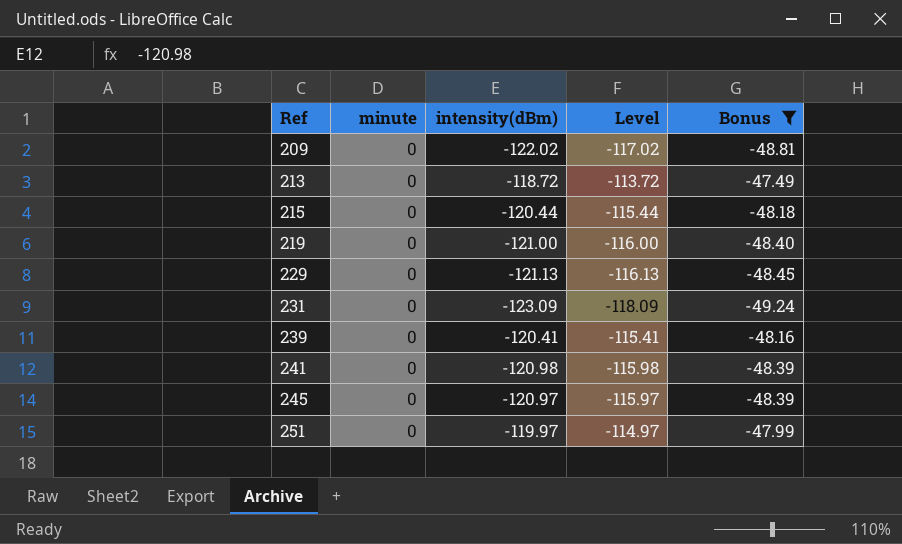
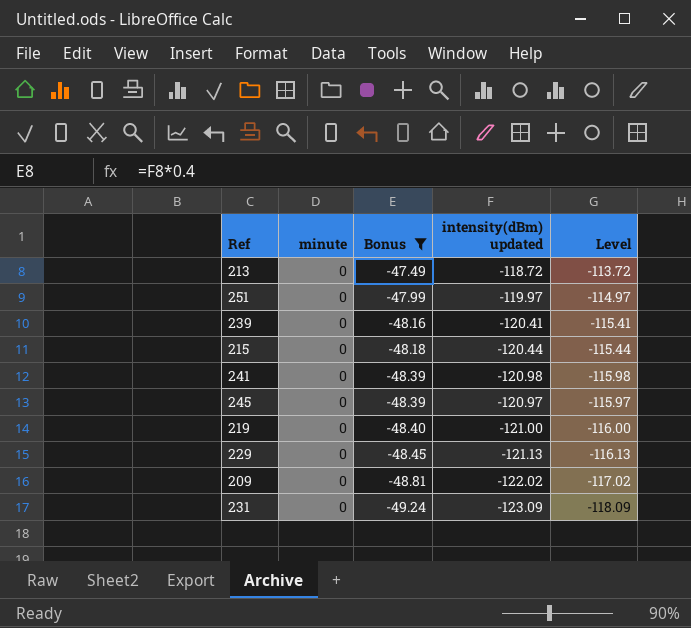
row order: Ref ascending -> Bonus descending
column Bonus | position: 5 -> 3
column name: intensity(dBm) -> intensity(dBm) updated

